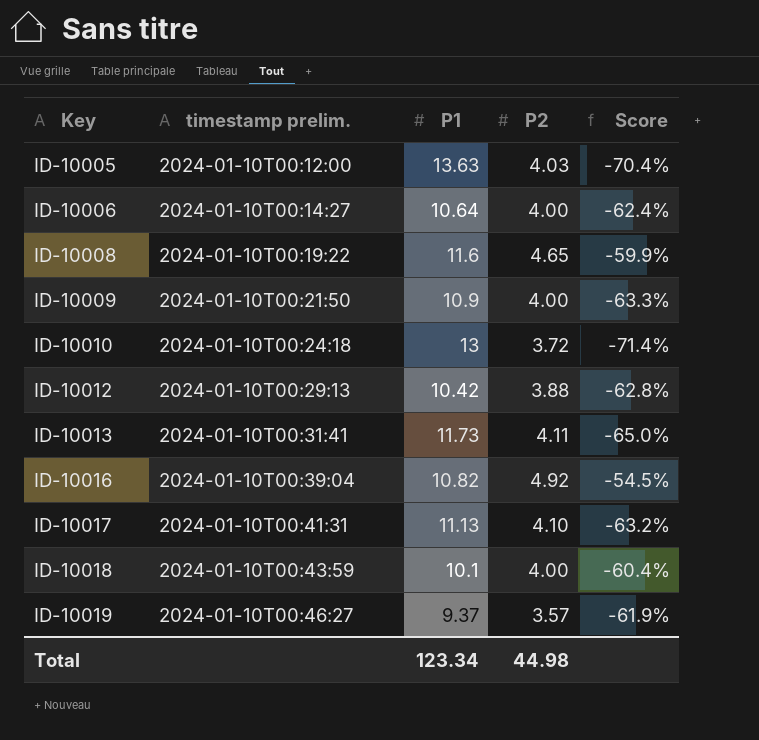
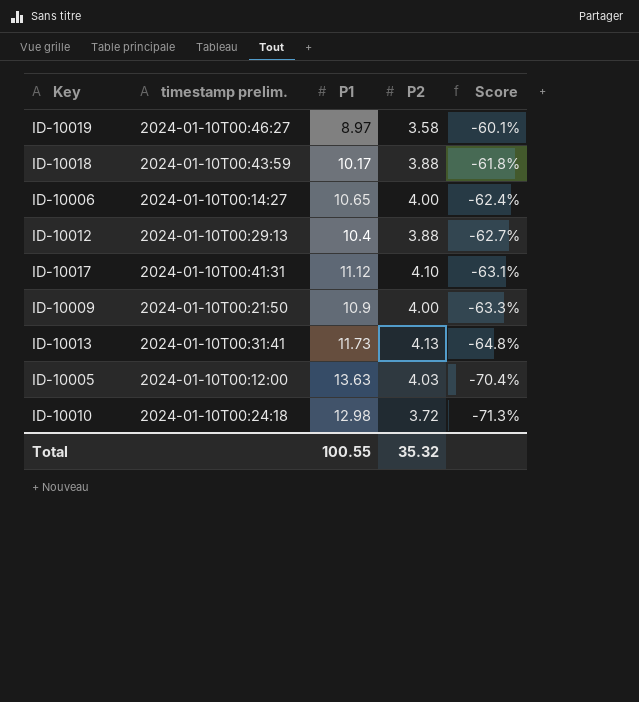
row order: Key ascending -> Score descending
row ID-10008: 2024-01-10T00:19:22 | 11.6 | 4.65 | -59.9% -> none
row ID-10016: 2024-01-10T00:39:04 | 10.82 | 4.92 | -54.5% -> none
ID-10019 | P1: 9.37 -> 8.97
ID-10019 | P2: 3.57 -> 3.58
ID-10019 | Score: -61.9% -> -60.1%
ID-10018 | P1: 10.1 -> 10.17
ID-10018 | P2: 4.00 -> 3.88
ID-10018 | Score: -60.4% -> -61.8%
ID-10006 | P1: 10.64 -> 10.65
ID-10012 | P1: 10.42 -> 10.4
ID-10012 | Score: -62.8% -> -62.7%
ID-10017 | P1: 11.13 -> 11.12
ID-10017 | Score: -63.2% -> -63.1%
ID-10013 | P2: 4.11 -> 4.13
ID-10013 | Score: -65.0% -> -64.8%
ID-10010 | P1: 13 -> 12.98
ID-10010 | Score: -71.4% -> -71.3%
Total | P1: 123.34 -> 100.55
Total | P2: 44.98 -> 35.32

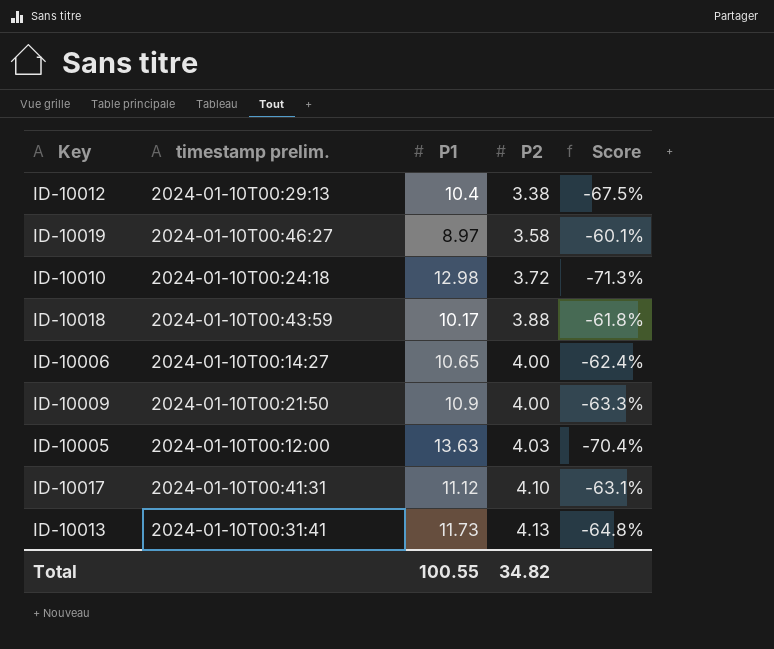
row order: Score descending -> P2 ascending
ID-10012 | P2: 3.88 -> 3.38
ID-10012 | Score: -62.7% -> -67.5%
Total | P2: 35.32 -> 34.82

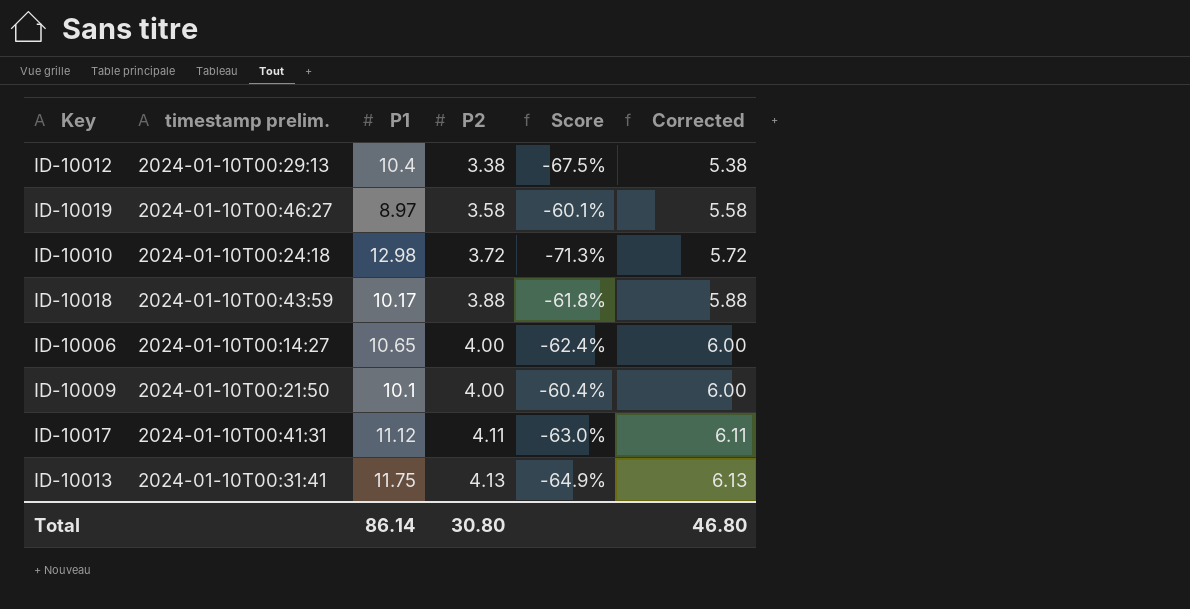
column Corrected | formula: none -> [P2] + 2
row ID-10005: 2024-01-10T00:12:00 | 13.63 | 4.03 | -70.4% -> none
ID-10009 | P1: 10.9 -> 10.1
ID-10009 | Score: -63.3% -> -60.4%
ID-10017 | P2: 4.10 -> 4.11
ID-10017 | Score: -63.1% -> -63.0%
ID-10013 | P1: 11.73 -> 11.75
ID-10013 | Score: -64.8% -> -64.9%
Total | P1: 100.55 -> 86.14
Total | P2: 34.82 -> 30.80

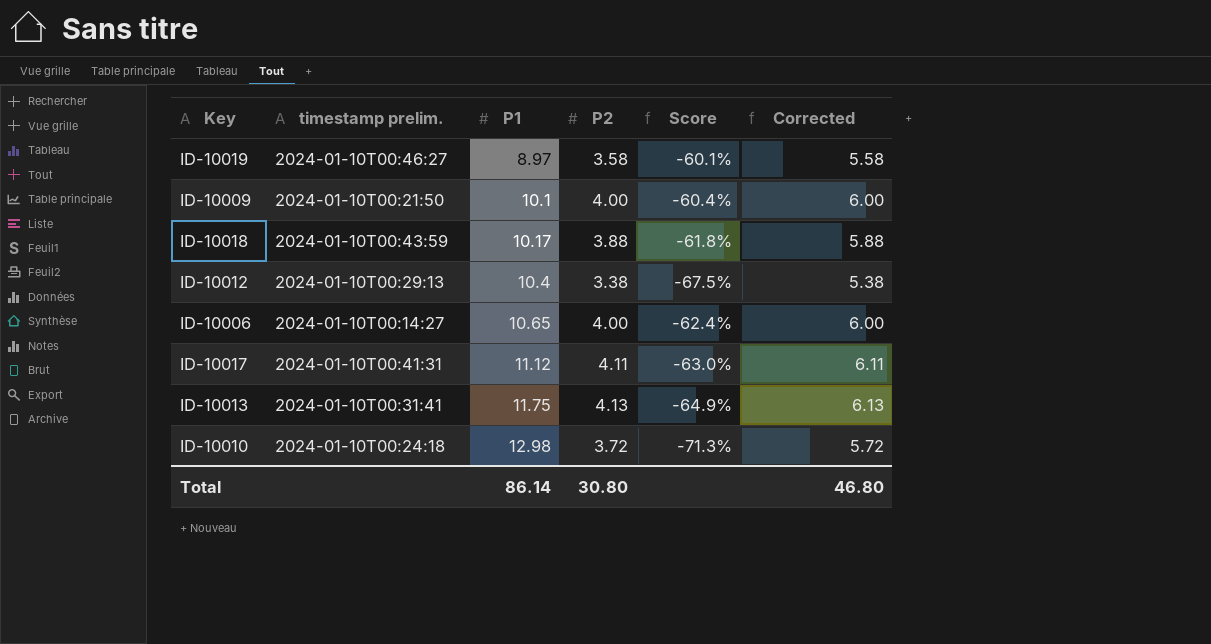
row order: P2 ascending -> P1 ascending

